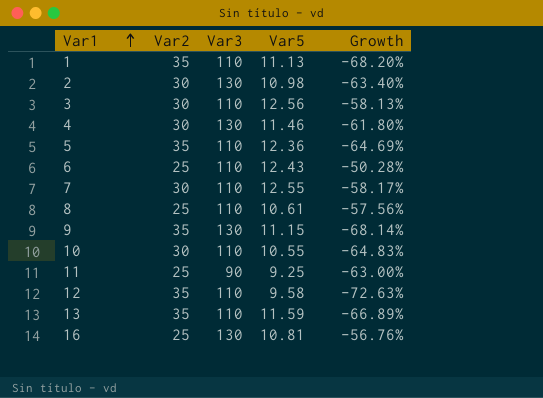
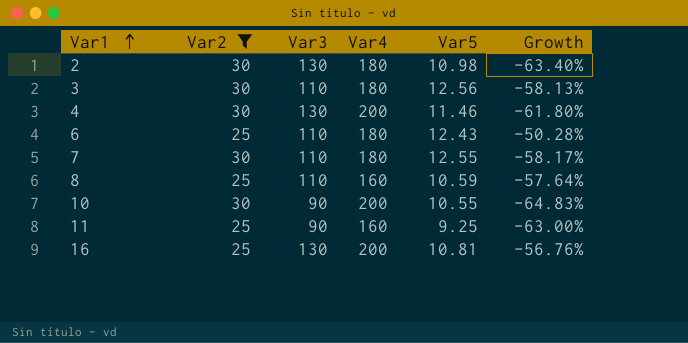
filter: none -> Var2 != 35
column Var4 | position: none -> 4
8 | Var5: 10.61 -> 10.59
8 | Growth: -57.56% -> -57.64%
10 | Var3: 110 -> 90

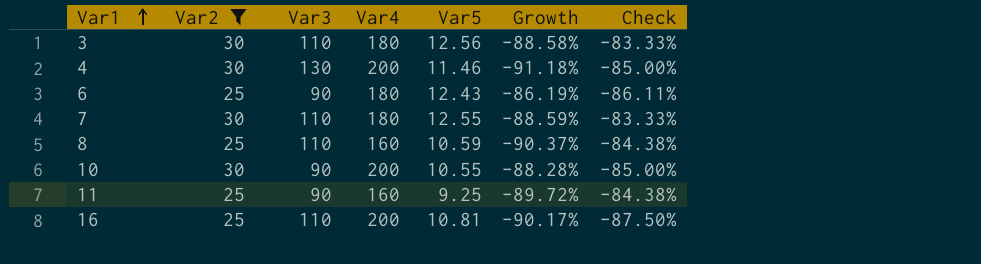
column Growth | formula: ([Var5] - [Var2]) / [Var2] -> ([Var5] - [Var3]) / [Var3]
column Check | formula: none -> ([Var2] - [Var4]) / [Var4]
row 2: 30 | 130 | 180 | 10.98 | -63.40% -> none
6 | Var3: 110 -> 90
16 | Var3: 130 -> 110

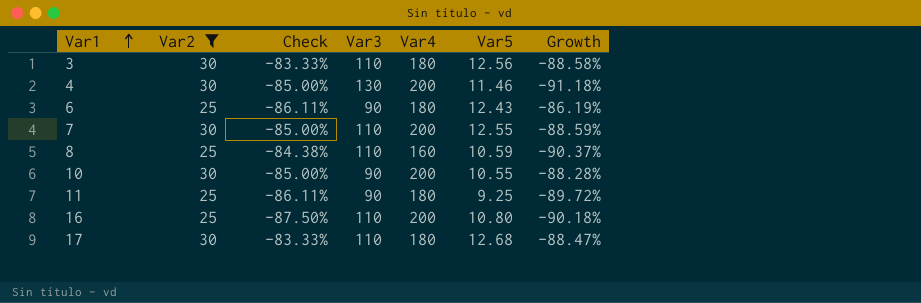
column Check | position: 7 -> 3
7 | Check: -83.33% -> -85.00%
7 | Var4: 180 -> 200
11 | Check: -84.38% -> -86.11%
11 | Var4: 160 -> 180
16 | Var5: 10.81 -> 10.80
16 | Growth: -90.17% -> -90.18%
row 17: none -> 30 | -83.33% | 110 | 180 | 12.68 | -88.47%

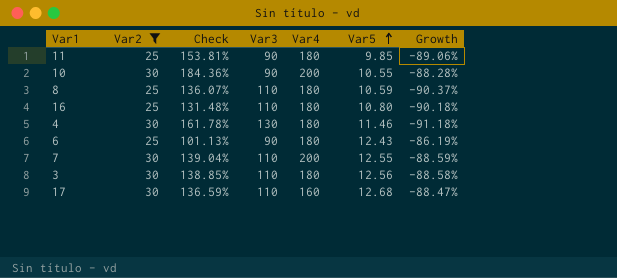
row order: Var1 ascending -> Var5 ascending
column Check | formula: ([Var2] - [Var4]) / [Var4] -> ([Var2] - [Var5]) / [Var5]
11 | Var5: 9.25 -> 9.85
11 | Growth: -89.72% -> -89.06%
8 | Var4: 160 -> 180
16 | Var4: 200 -> 180
4 | Var4: 200 -> 180
17 | Var4: 180 -> 160

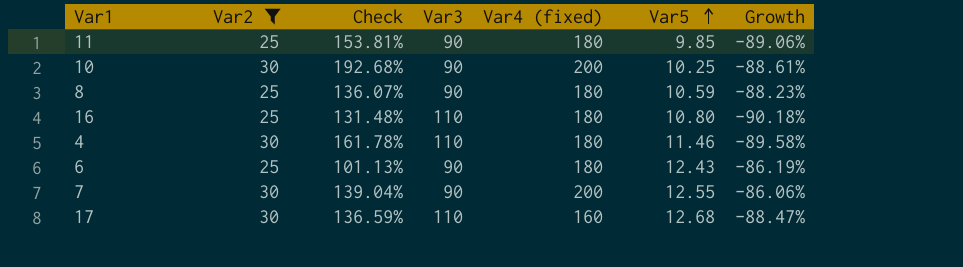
column name: Var4 -> Var4 (fixed)
row 3: 30 | 138.85% | 110 | 180 | 12.56 | -88.58% -> none
10 | Check: 184.36% -> 192.68%
10 | Var5: 10.55 -> 10.25
10 | Growth: -88.28% -> -88.61%
8 | Var3: 110 -> 90
8 | Growth: -90.37% -> -88.23%
4 | Var3: 130 -> 110
4 | Growth: -91.18% -> -89.58%
7 | Var3: 110 -> 90
7 | Growth: -88.59% -> -86.06%

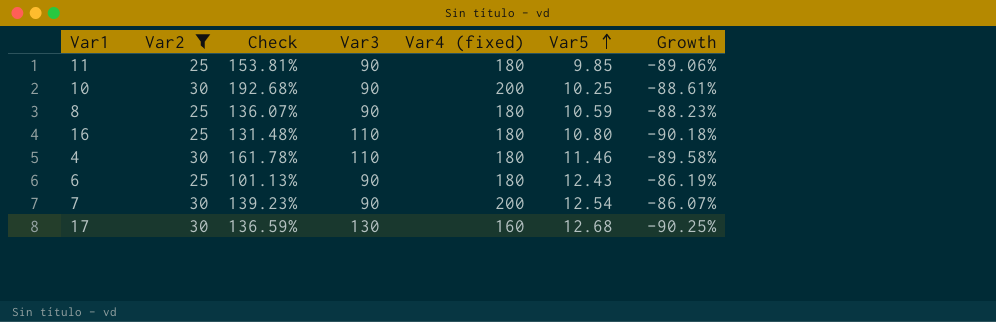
7 | Check: 139.04% -> 139.23%
7 | Var5: 12.55 -> 12.54
7 | Growth: -86.06% -> -86.07%
17 | Var3: 110 -> 130
17 | Growth: -88.47% -> -90.25%

